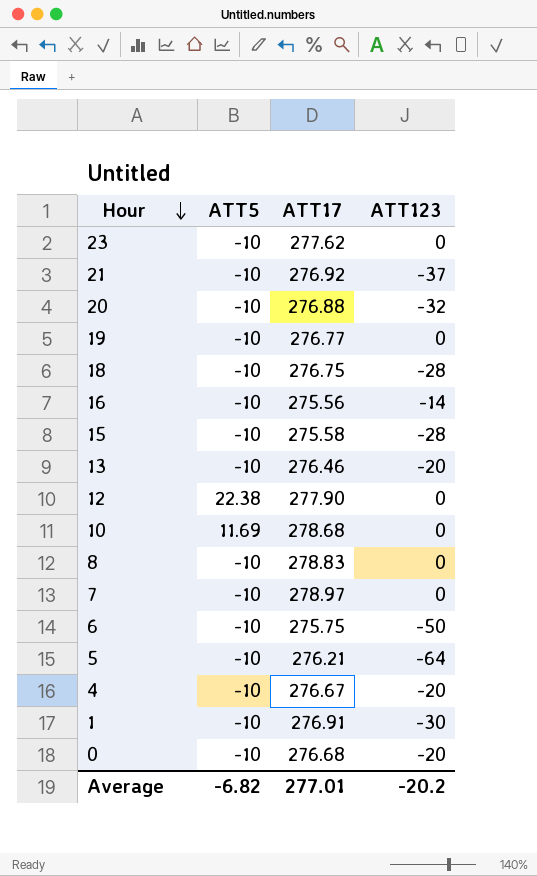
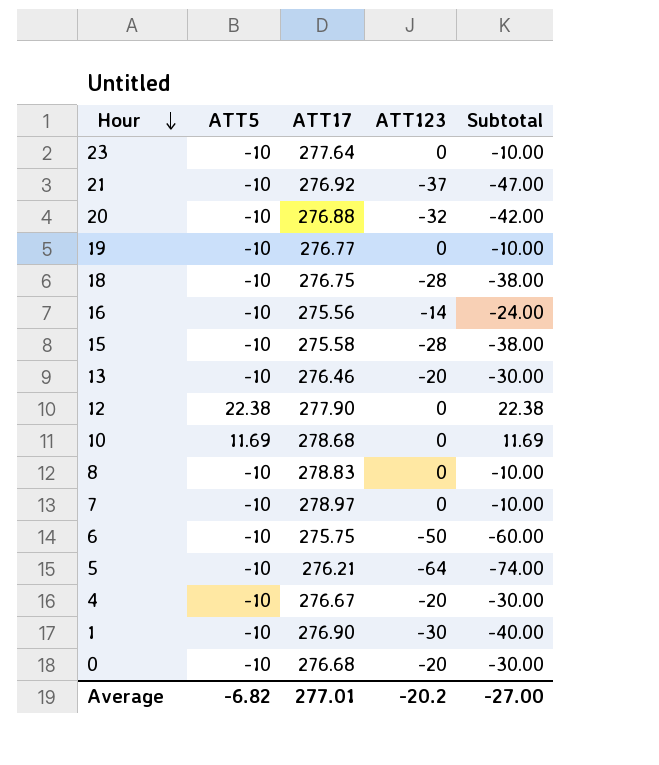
column Subtotal | formula: none -> [ATT5] + [ATT123]
23 | ATT17: 277.62 -> 277.64
1 | ATT17: 276.91 -> 276.90

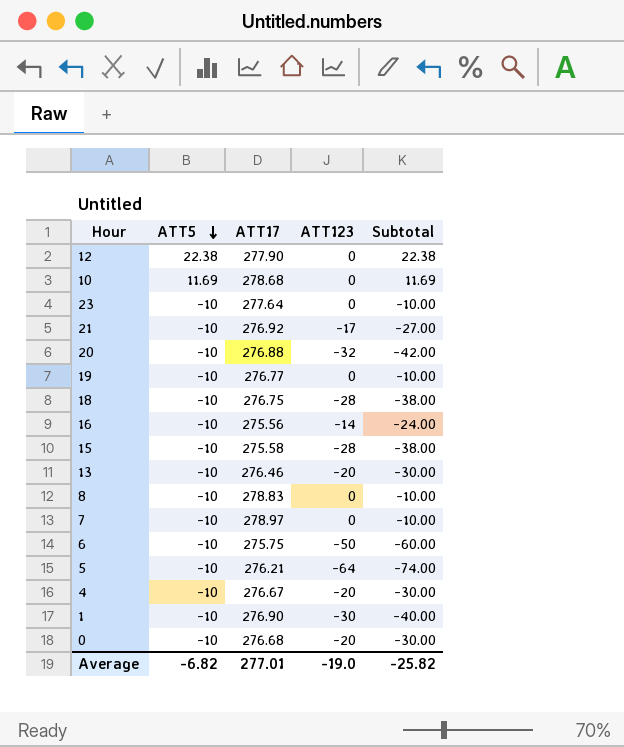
row order: Hour descending -> ATT5 descending
21 | ATT123: -37 -> -17
21 | Subtotal: -47.00 -> -27.00
Average | ATT123: -20.2 -> -19.0
Average | Subtotal: -27.00 -> -25.82

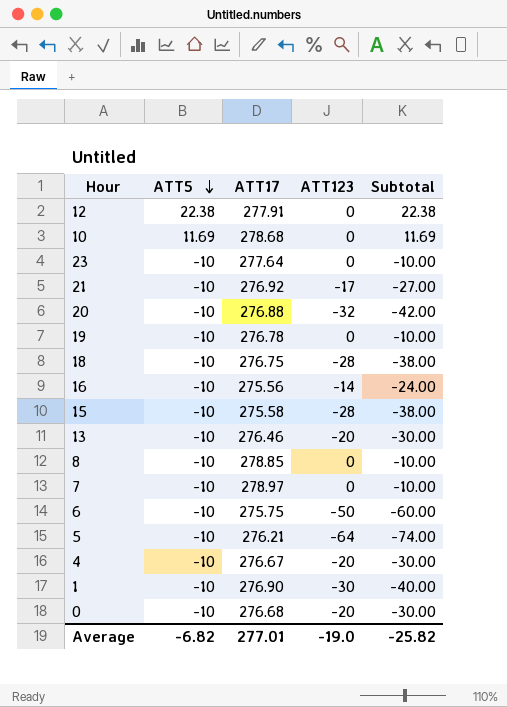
12 | ATT17: 277.90 -> 277.91
19 | ATT17: 276.77 -> 276.78
8 | ATT17: 278.83 -> 278.85

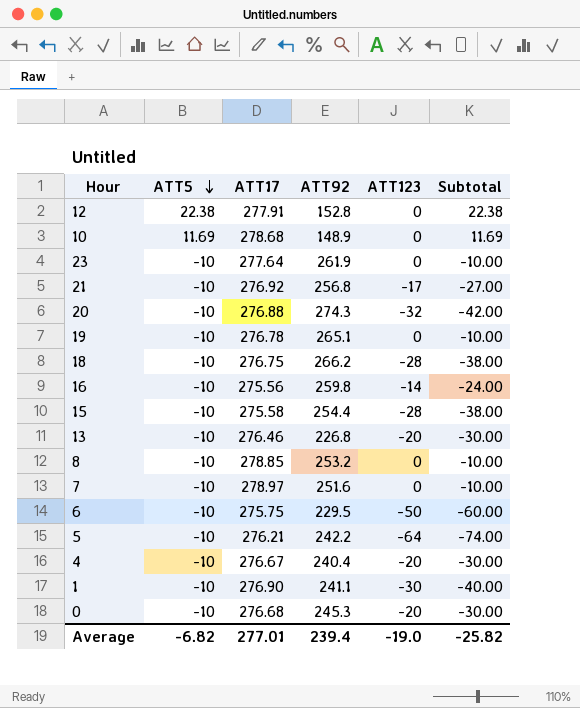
column ATT92 | position: none -> 4

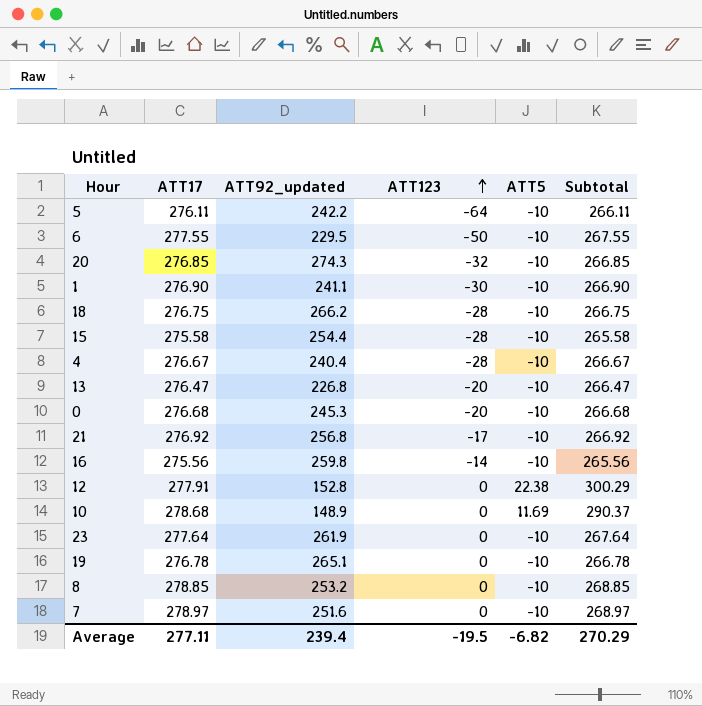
row order: ATT5 descending -> ATT123 ascending
column name: ATT92 -> ATT92_updated
column ATT5 | position: 2 -> 5
column Subtotal | formula: [ATT5] + [ATT123] -> [ATT17] + [ATT5]
5 | ATT17: 276.21 -> 276.11
6 | ATT17: 275.75 -> 277.55
20 | ATT17: 276.88 -> 276.85
4 | ATT123: -20 -> -28
13 | ATT17: 276.46 -> 276.47
Average | ATT17: 277.01 -> 277.11
Average | ATT123: -19.0 -> -19.5
Average | Subtotal: -25.82 -> 270.29

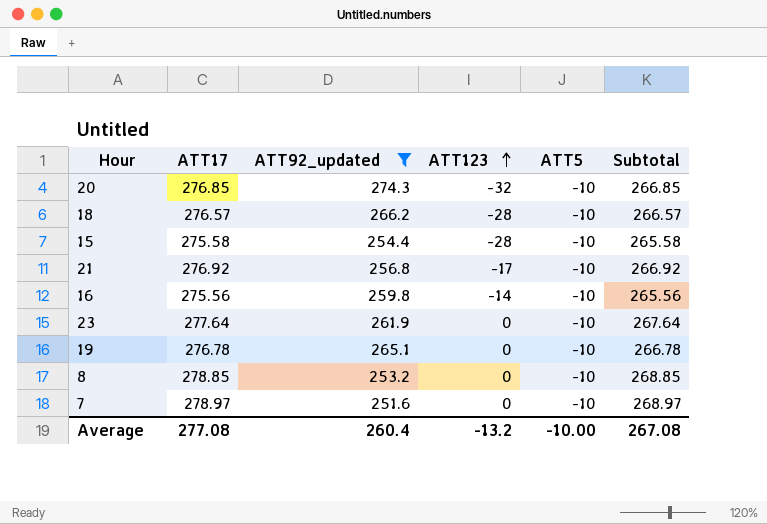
filter: none -> ATT92_updated >= 251.6
18 | ATT17: 276.75 -> 276.57
18 | Subtotal: 266.75 -> 266.57
Average | ATT17: 277.11 -> 277.08
Average | ATT92_updated: 239.4 -> 260.4
Average | ATT123: -19.5 -> -13.2
Average | ATT5: -6.82 -> -10.00
Average | Subtotal: 270.29 -> 267.08

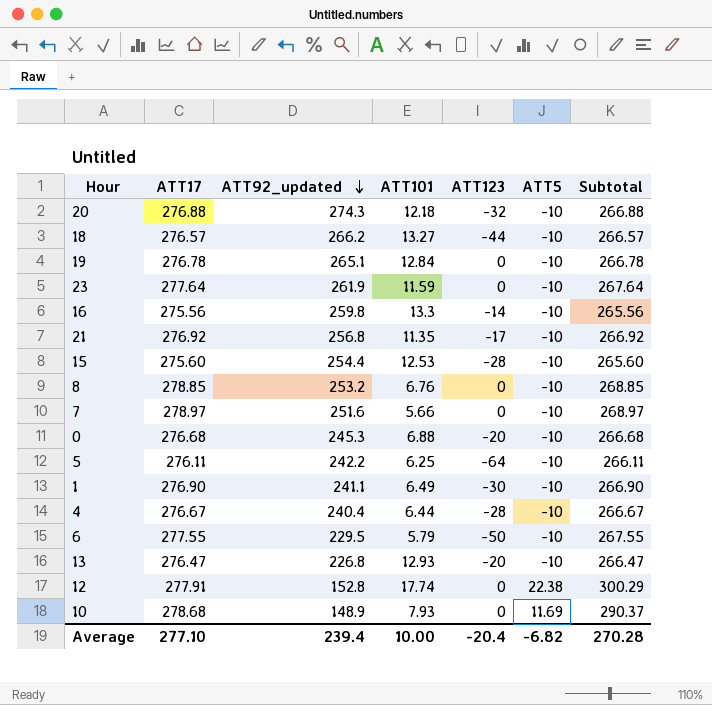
filter: ATT92_updated >= 251.6 -> none
row order: ATT123 ascending -> ATT92_updated descending
column ATT101 | position: none -> 4
20 | ATT17: 276.85 -> 276.88
20 | Subtotal: 266.85 -> 266.88
18 | ATT123: -28 -> -44
15 | ATT17: 275.58 -> 275.60
15 | Subtotal: 265.58 -> 265.60
Average | ATT17: 277.08 -> 277.10
Average | ATT92_updated: 260.4 -> 239.4
Average | ATT123: -13.2 -> -20.4
Average | ATT5: -10.00 -> -6.82
Average | Subtotal: 267.08 -> 270.28

